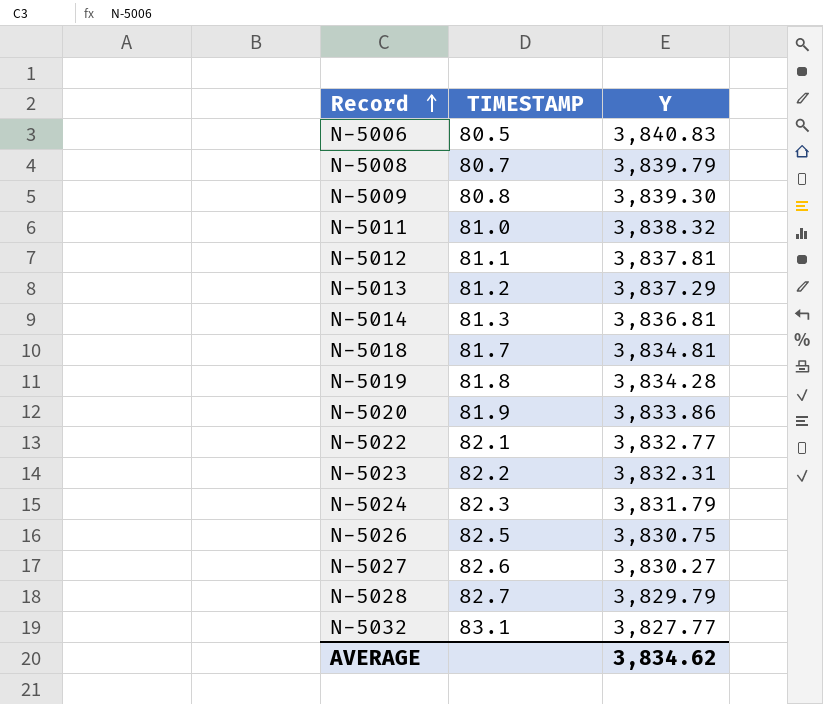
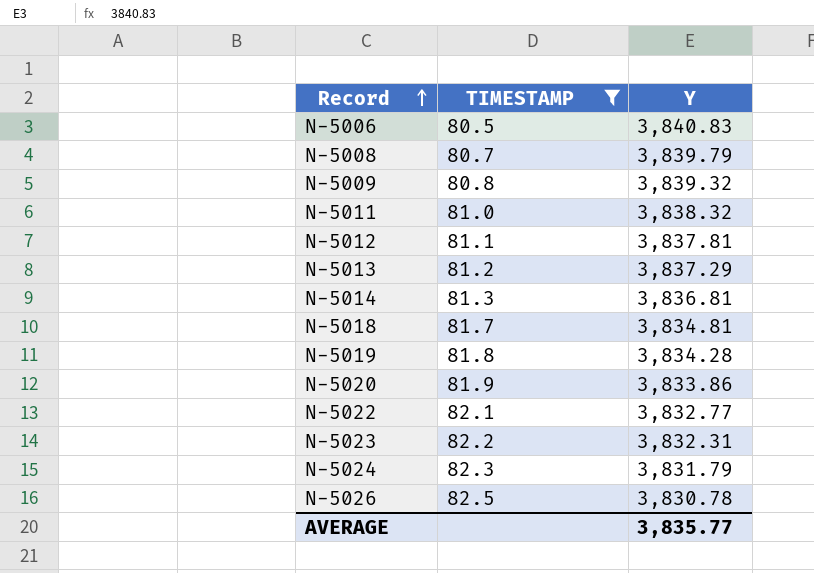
filter: none -> TIMESTAMP <= 82.5
N-5009 | Y: 3,839.30 -> 3,839.32
N-5026 | Y: 3,830.75 -> 3,830.78
AVERAGE | Y: 3,834.62 -> 3,835.77

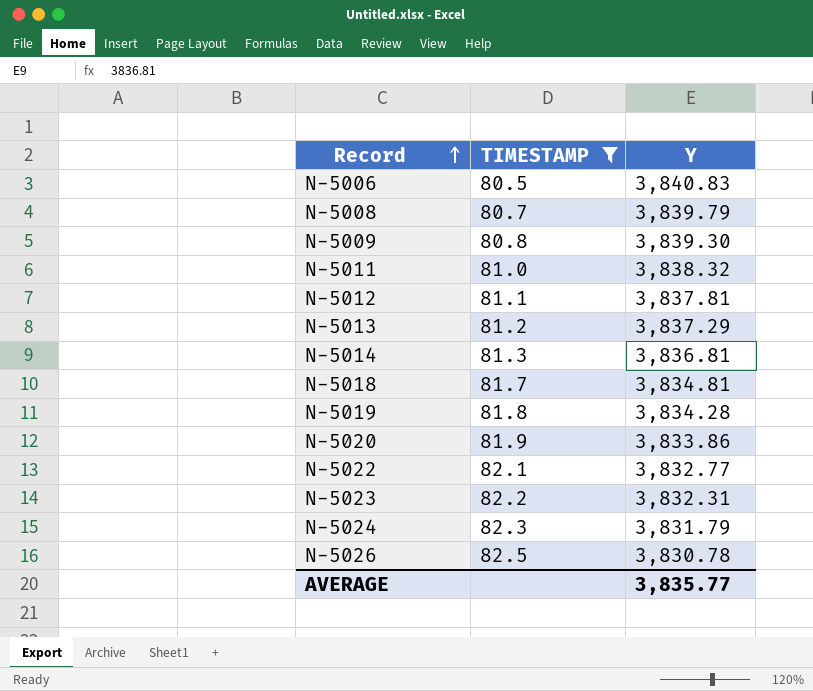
N-5009 | Y: 3,839.32 -> 3,839.30

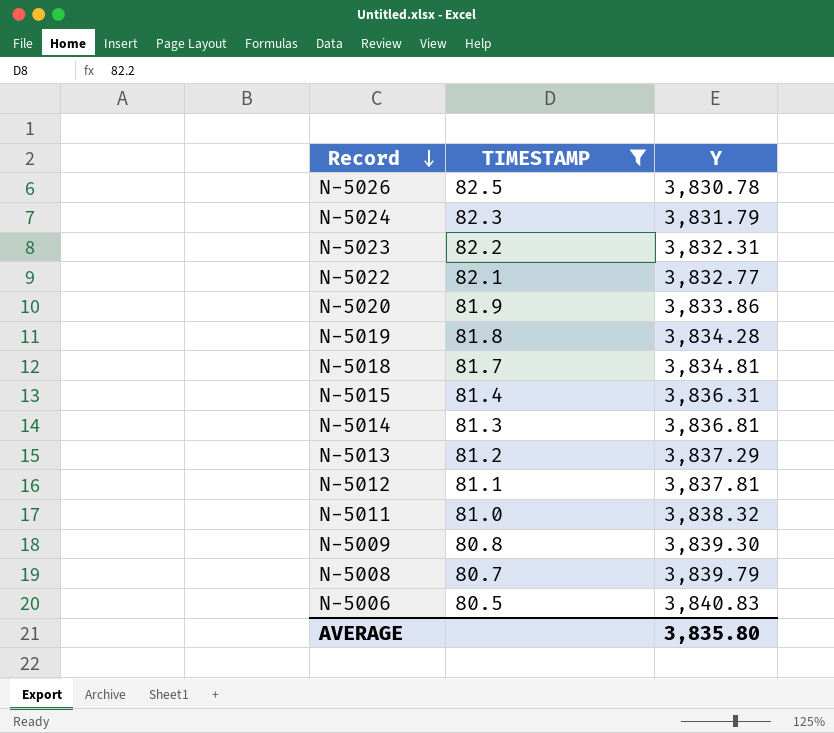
row order: Record ascending -> Record descending
row N-5015: none -> 81.4 | 3,836.31
AVERAGE | Y: 3,835.77 -> 3,835.80

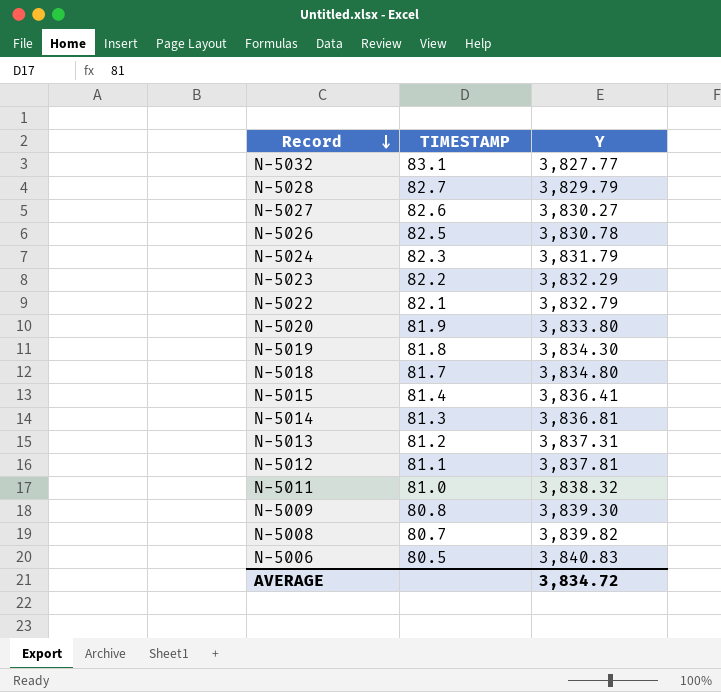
filter: TIMESTAMP <= 82.5 -> none
N-5023 | Y: 3,832.31 -> 3,832.29
N-5022 | Y: 3,832.77 -> 3,832.79
N-5020 | Y: 3,833.86 -> 3,833.80
N-5019 | Y: 3,834.28 -> 3,834.30
N-5018 | Y: 3,834.81 -> 3,834.80
N-5015 | Y: 3,836.31 -> 3,836.41
N-5013 | Y: 3,837.29 -> 3,837.31
N-5008 | Y: 3,839.79 -> 3,839.82
AVERAGE | Y: 3,835.80 -> 3,834.72

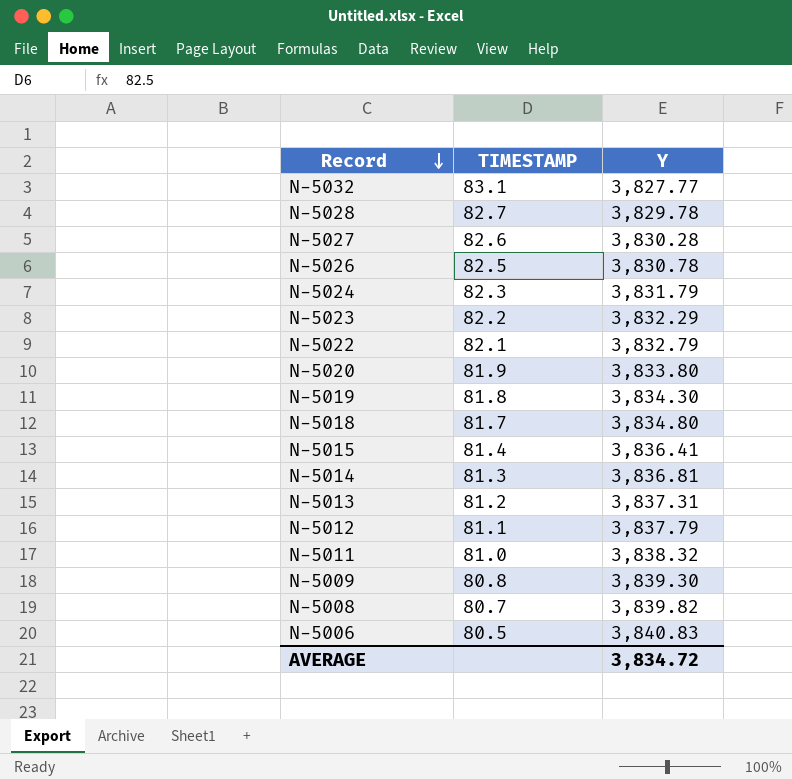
N-5028 | Y: 3,829.79 -> 3,829.78
N-5027 | Y: 3,830.27 -> 3,830.28
N-5012 | Y: 3,837.81 -> 3,837.79

